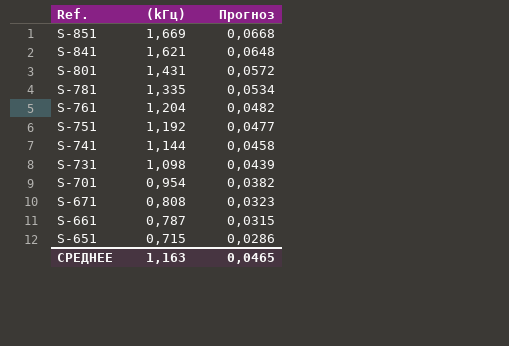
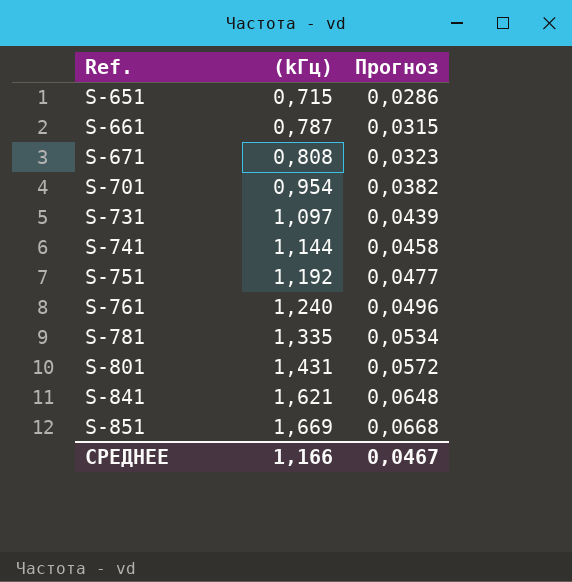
row order: Ref. descending -> Ref. ascending
S-731 | (kГц): 1,098 -> 1,097
S-761 | (kГц): 1,204 -> 1,240
S-761 | Прогноз: 0,0482 -> 0,0496
СРЕДНЕЕ | (kГц): 1,163 -> 1,166
СРЕДНЕЕ | Прогноз: 0,0465 -> 0,0467

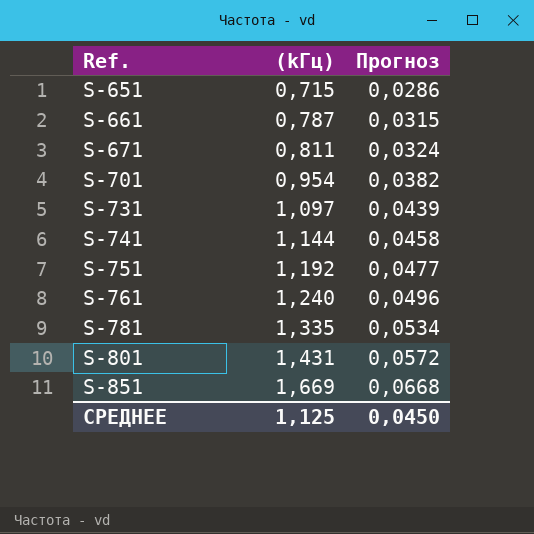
row S-841: 1,621 | 0,0648 -> none
S-671 | (kГц): 0,808 -> 0,811
S-671 | Прогноз: 0,0323 -> 0,0324
СРЕДНЕЕ | (kГц): 1,166 -> 1,125
СРЕДНЕЕ | Прогноз: 0,0467 -> 0,0450

